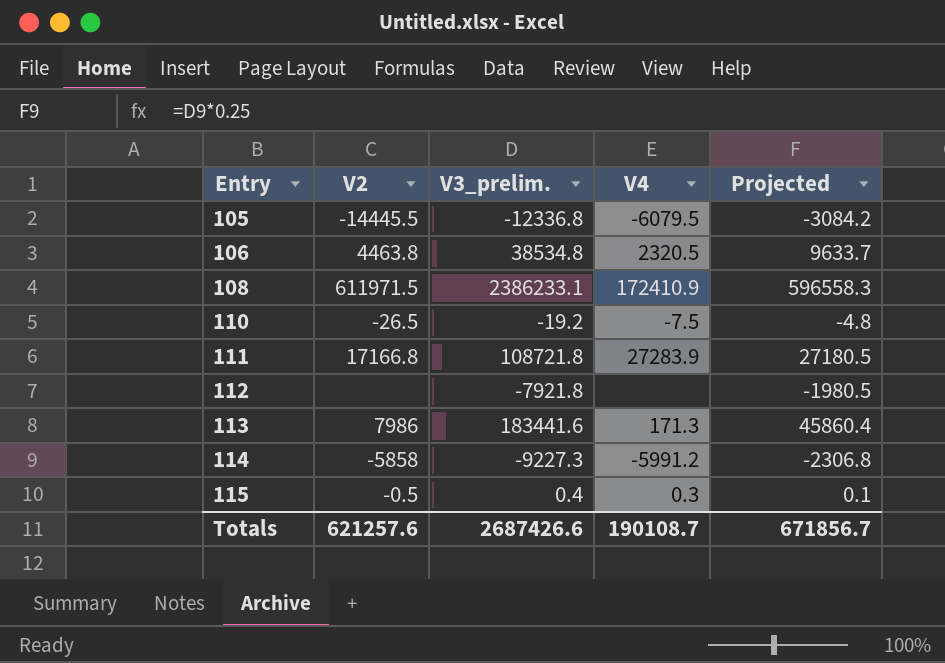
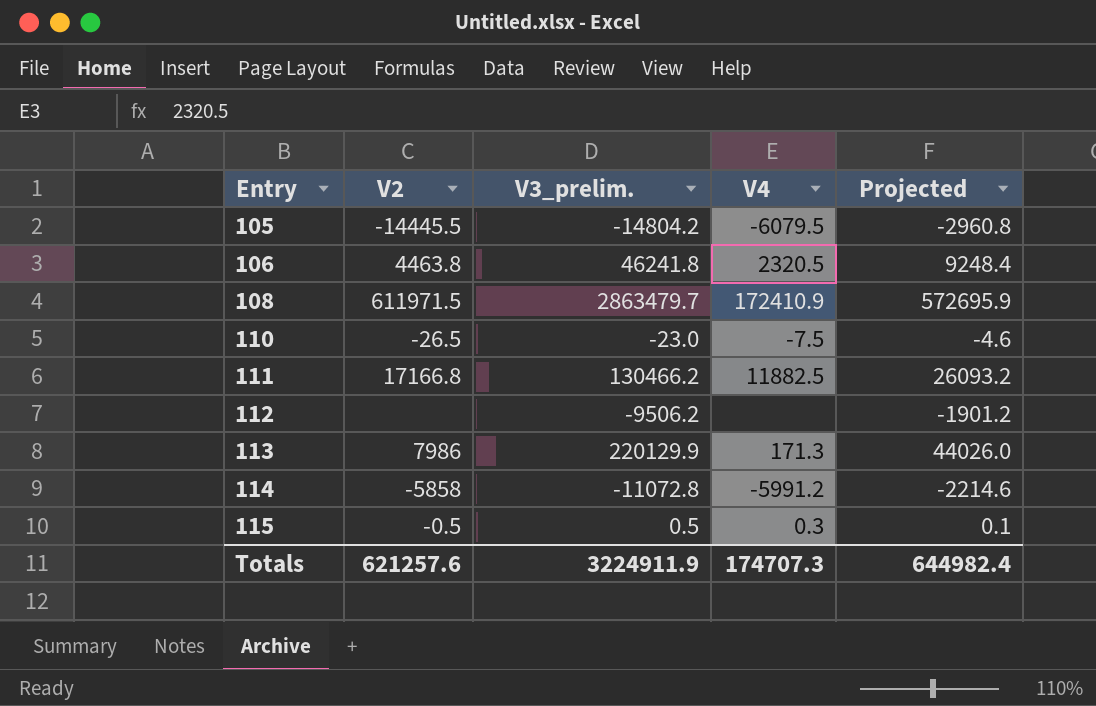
column Projected | formula: [V3_prelim.] * 0.25 -> [V3_prelim.] * 0.2
105 | V3_prelim.: -12336.8 -> -14804.2
106 | V3_prelim.: 38534.8 -> 46241.8
108 | V3_prelim.: 2386233.1 -> 2863479.7
110 | V3_prelim.: -19.2 -> -23.0
111 | V3_prelim.: 108721.8 -> 130466.2
111 | V4: 27283.9 -> 11882.5
112 | V3_prelim.: -7921.8 -> -9506.2
113 | V3_prelim.: 183441.6 -> 220129.9
114 | V3_prelim.: -9227.3 -> -11072.8
115 | V3_prelim.: 0.4 -> 0.5
Totals | V3_prelim.: 2687426.6 -> 3224911.9
Totals | V4: 190108.7 -> 174707.3
Totals | Projected: 671856.7 -> 644982.4

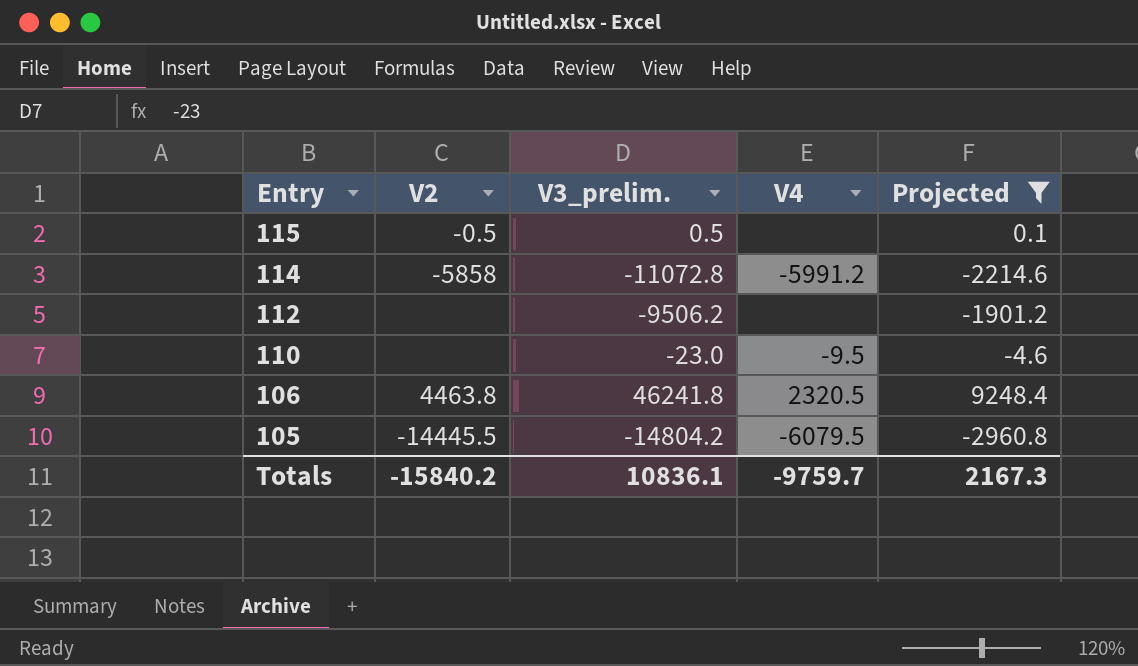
filter: none -> Projected <= 9248.4
row order: Entry ascending -> Entry descending
115 | V4: 0.3 -> none
110 | V2: -26.5 -> none
110 | V4: -7.5 -> -9.5
Totals | V2: 621257.6 -> -15840.2
Totals | V3_prelim.: 3224911.9 -> 10836.1
Totals | V4: 174707.3 -> -9759.7
Totals | Projected: 644982.4 -> 2167.3

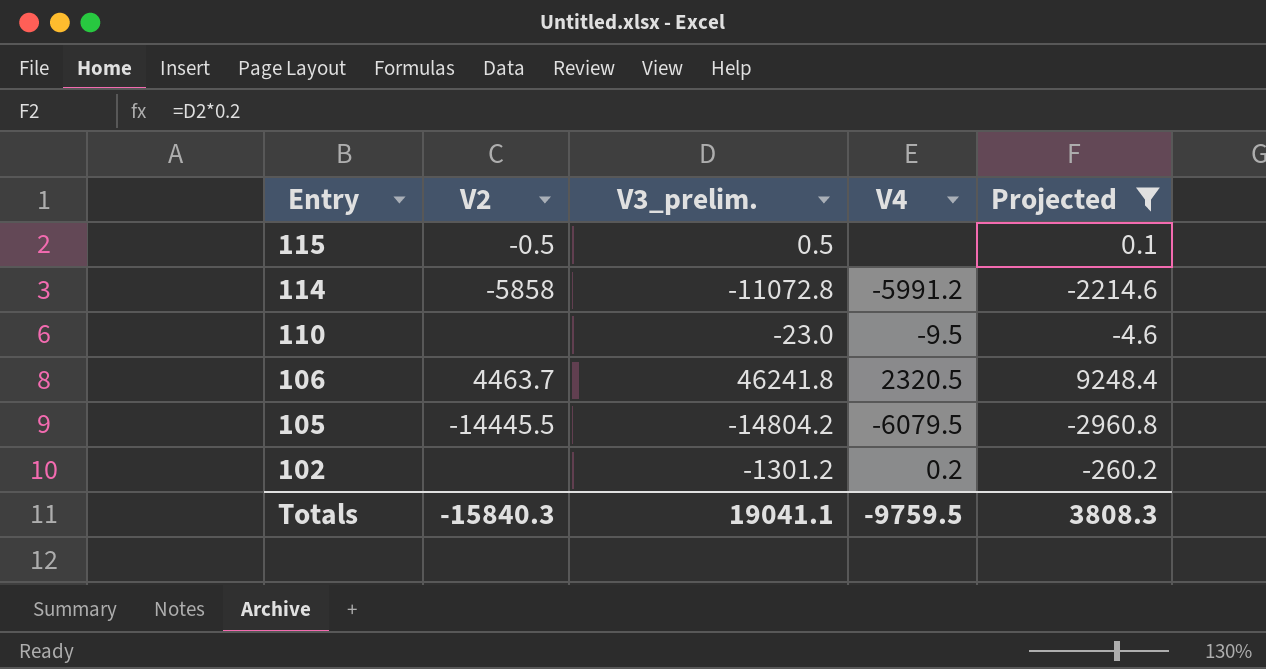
row 112: none | -9506.2 | none | -1901.2 -> none
106 | V2: 4463.8 -> 4463.7
row 102: none -> none | -1301.2 | 0.2 | -260.2
Totals | V2: -15840.2 -> -15840.3
Totals | V3_prelim.: 10836.1 -> 19041.1
Totals | V4: -9759.7 -> -9759.5
Totals | Projected: 2167.3 -> 3808.3

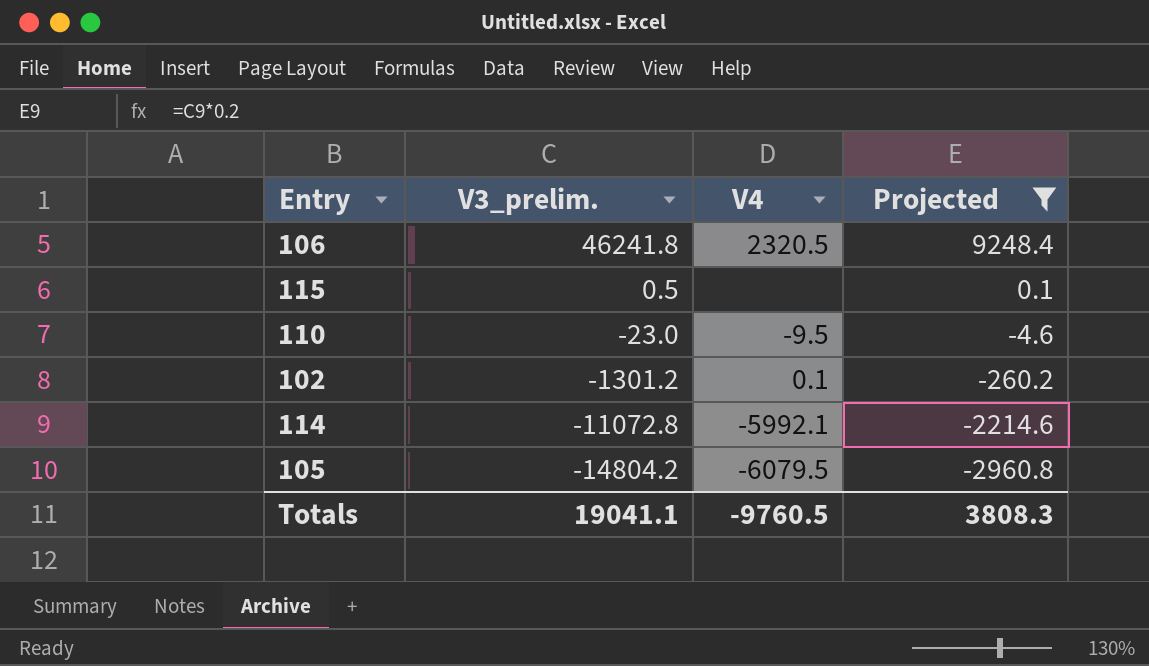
row order: Entry descending -> V3_prelim. descending
column V2 | position: 2 -> none
102 | V4: 0.2 -> 0.1
114 | V4: -5991.2 -> -5992.1
Totals | V4: -9759.5 -> -9760.5

